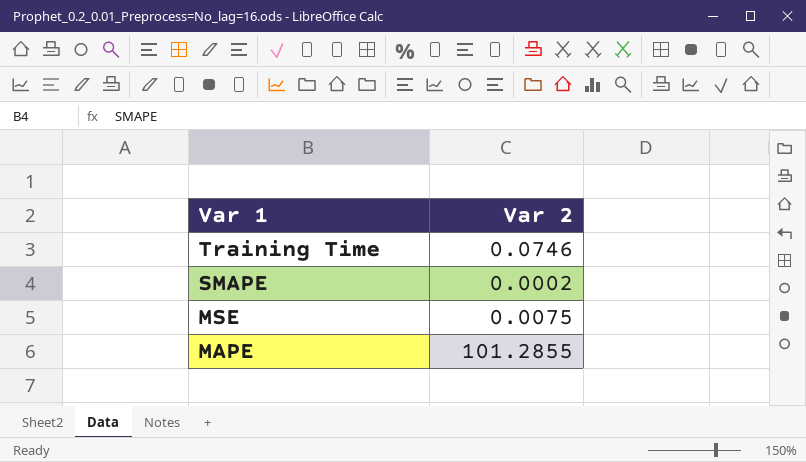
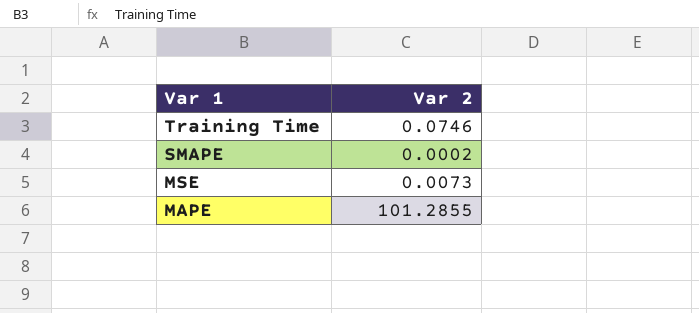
MSE | Var 2: 0.0075 -> 0.0073

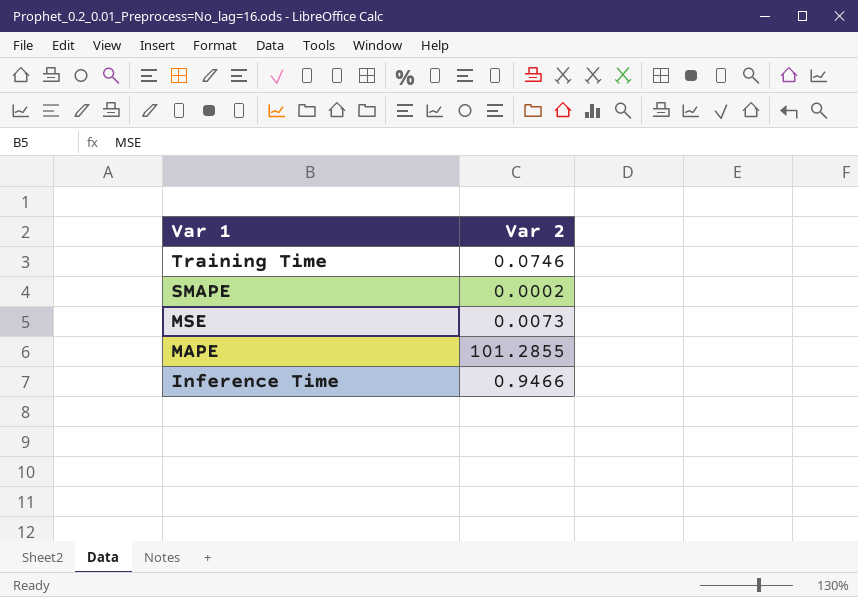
row Inference Time: none -> 0.9466

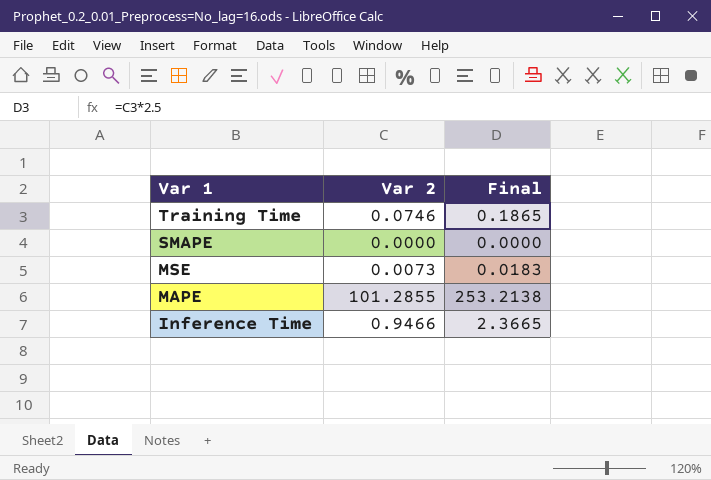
column Final | formula: none -> [Var 2] * 2.5
SMAPE | Var 2: 0.0002 -> 0.0000

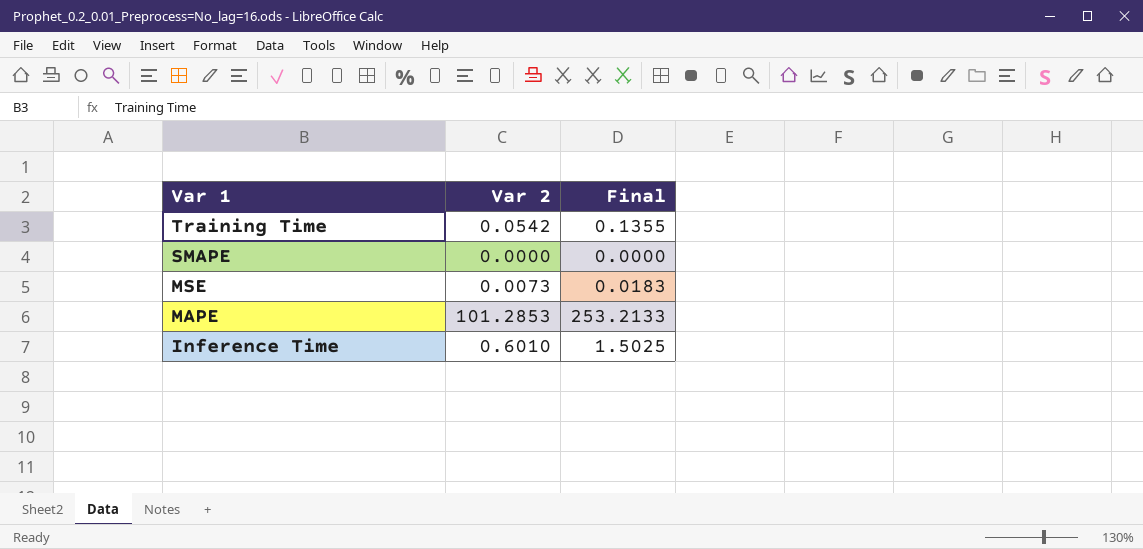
Training Time | Var 2: 0.0746 -> 0.0542
Training Time | Final: 0.1865 -> 0.1355
MAPE | Var 2: 101.2855 -> 101.2853
MAPE | Final: 253.2138 -> 253.2133
Inference Time | Var 2: 0.9466 -> 0.6010
Inference Time | Final: 2.3665 -> 1.5025

